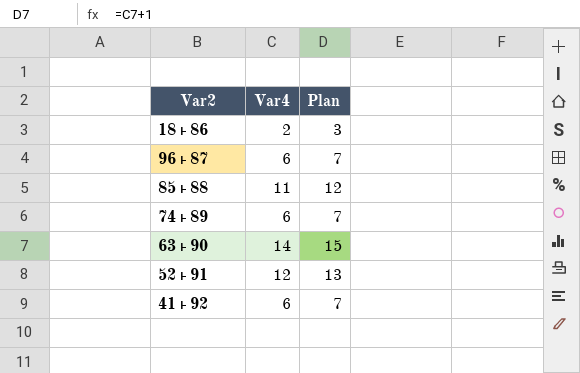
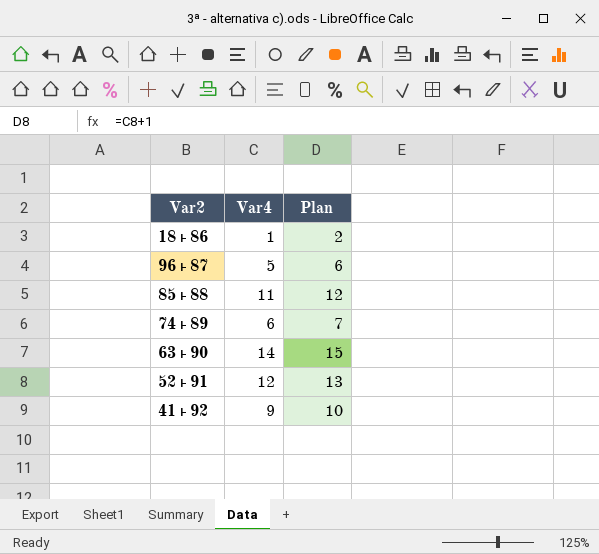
18 ͱ 86 | Var4: 2 -> 1
18 ͱ 86 | Plan: 3 -> 2
96 ͱ 87 | Var4: 6 -> 5
96 ͱ 87 | Plan: 7 -> 6
41 ͱ 92 | Var4: 6 -> 9
41 ͱ 92 | Plan: 7 -> 10

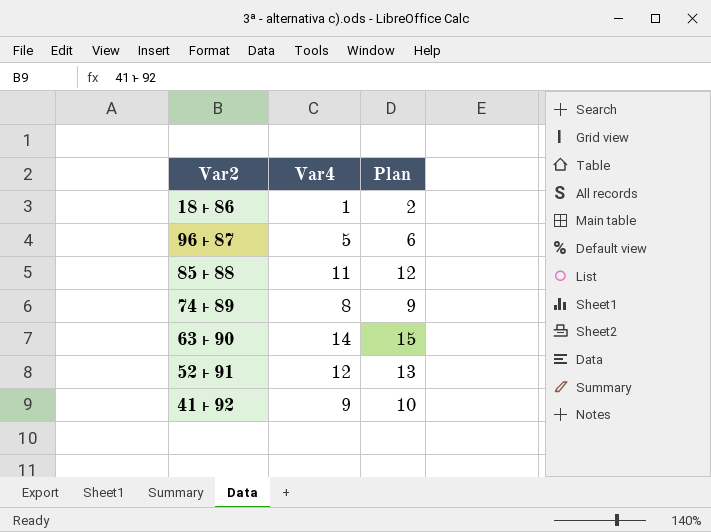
74 ͱ 89 | Var4: 6 -> 8
74 ͱ 89 | Plan: 7 -> 9

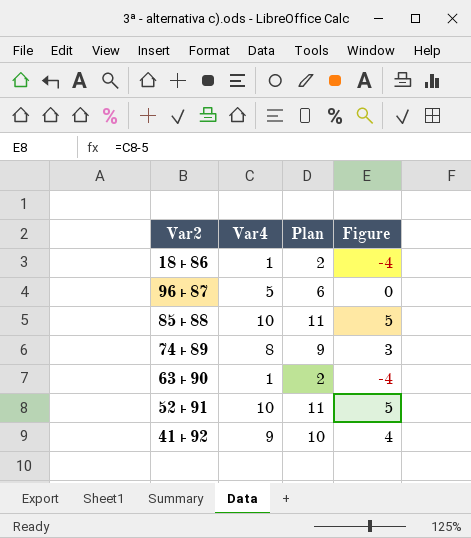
column Figure | formula: none -> [Var4] - 5
85 ͱ 88 | Var4: 11 -> 10
85 ͱ 88 | Plan: 12 -> 11
63 ͱ 90 | Var4: 14 -> 1
63 ͱ 90 | Plan: 15 -> 2
52 ͱ 91 | Var4: 12 -> 10
52 ͱ 91 | Plan: 13 -> 11

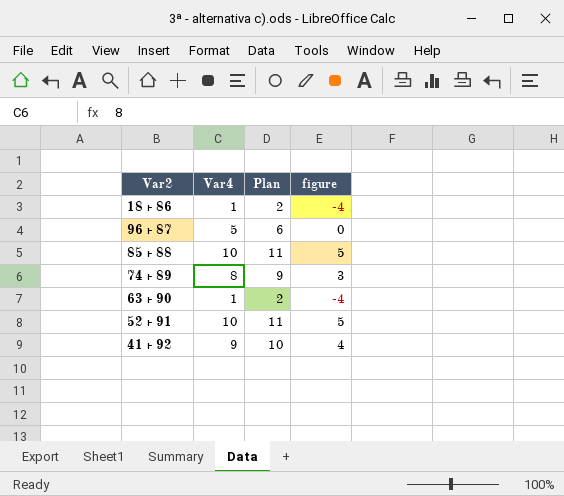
column name: Figure -> figure

